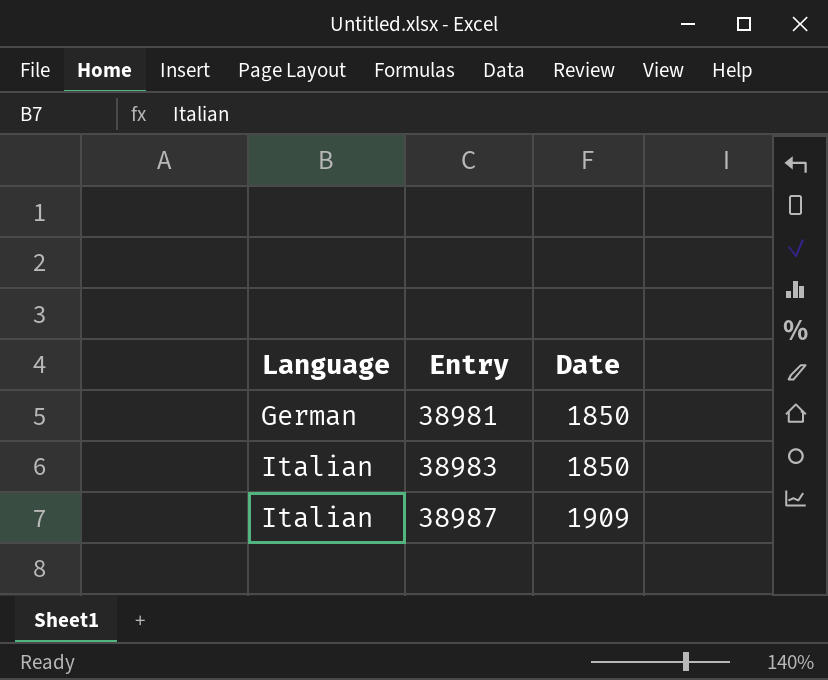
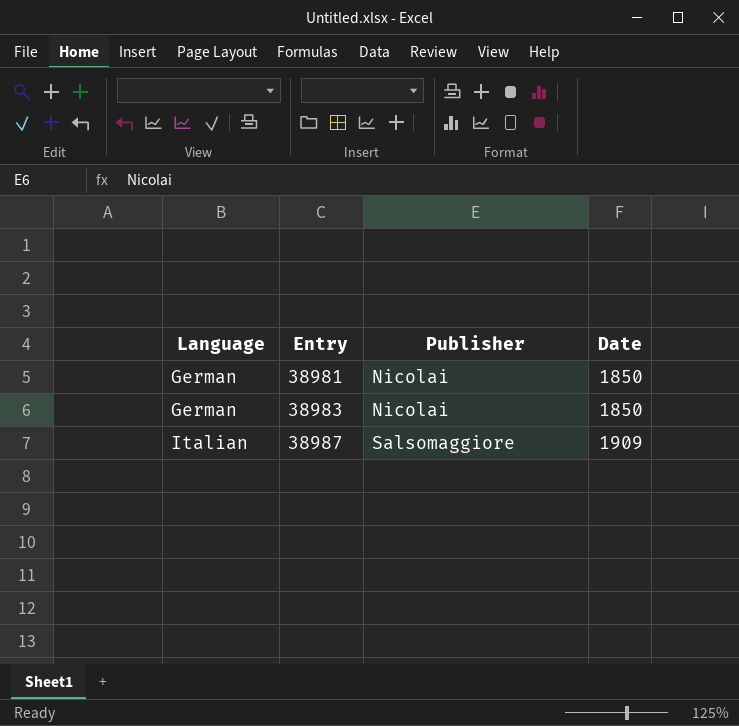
column Publisher | position: none -> 3
38983 | Language: Italian -> German

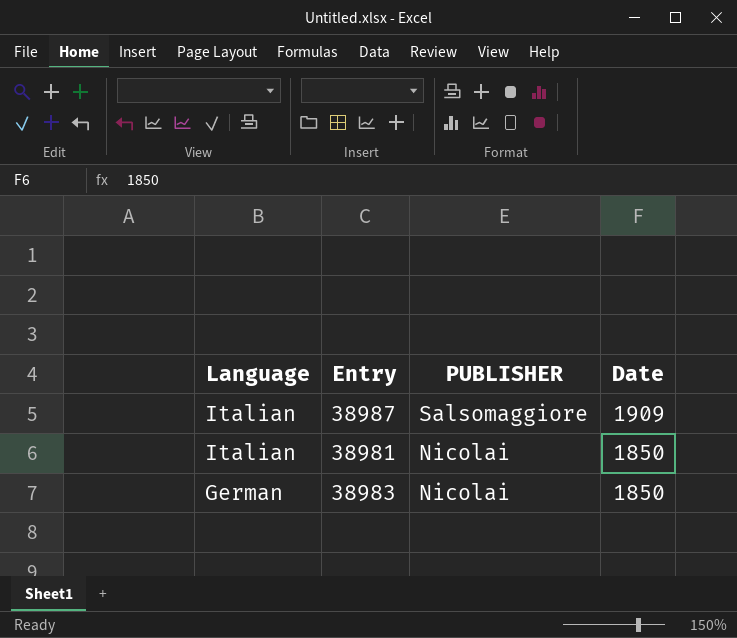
row order: Language ascending -> Language descending
column name: Publisher -> PUBLISHER
38981 | Language: German -> Italian

